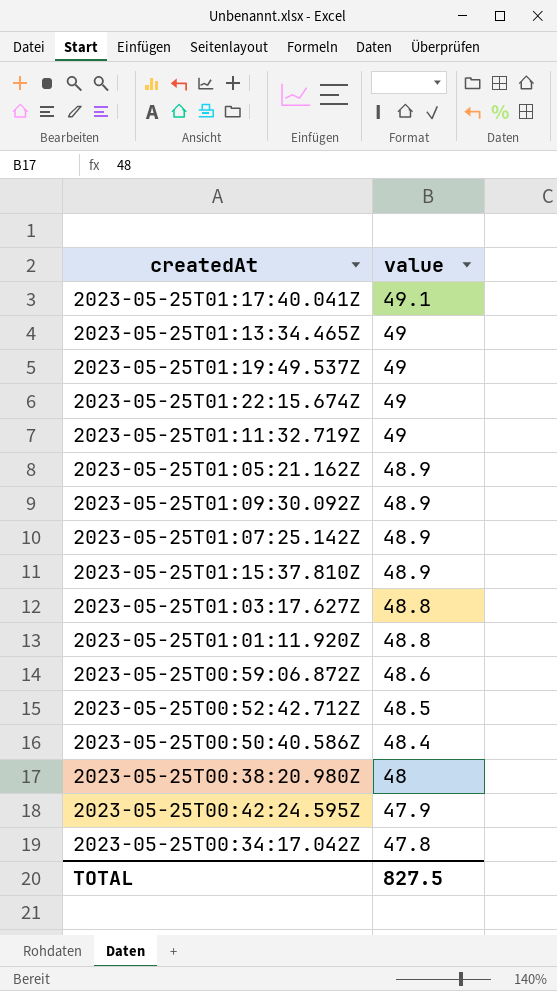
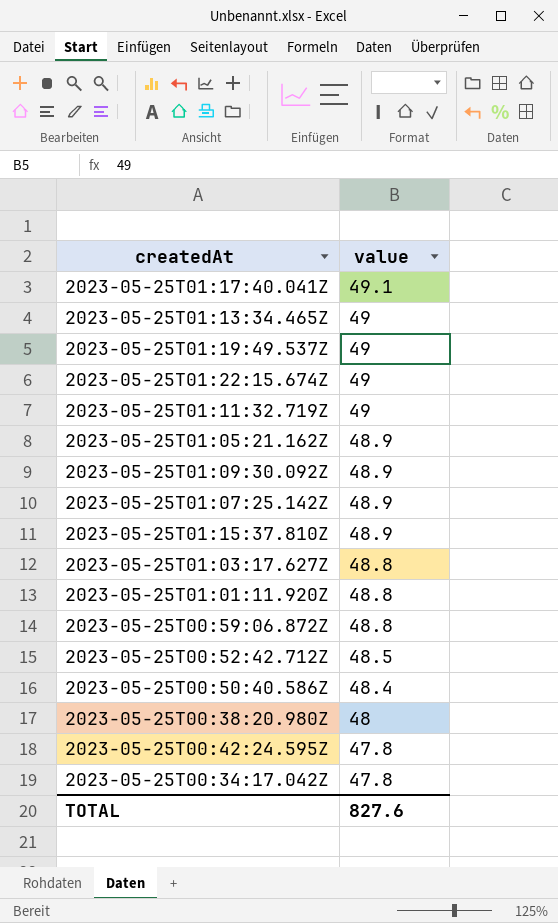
2023-05-25T00:59:06.872Z | value: 48.6 -> 48.8
2023-05-25T00:42:24.595Z | value: 47.9 -> 47.8
TOTAL | value: 827.5 -> 827.6

